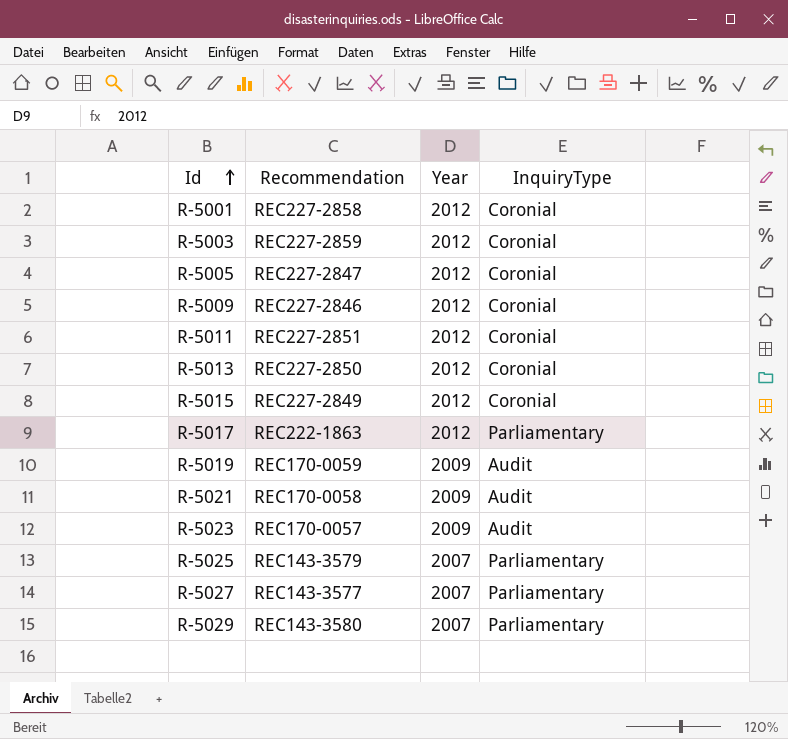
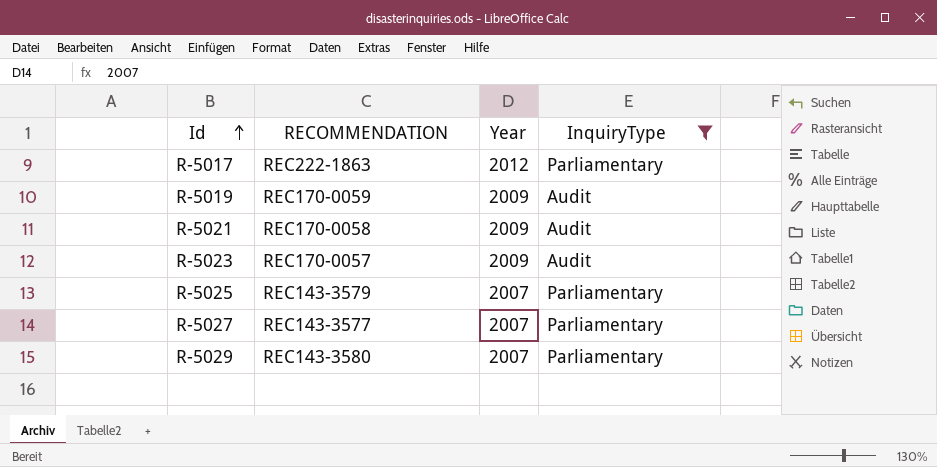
filter: none -> InquiryType != Coronial
column name: Recommendation -> RECOMMENDATION

